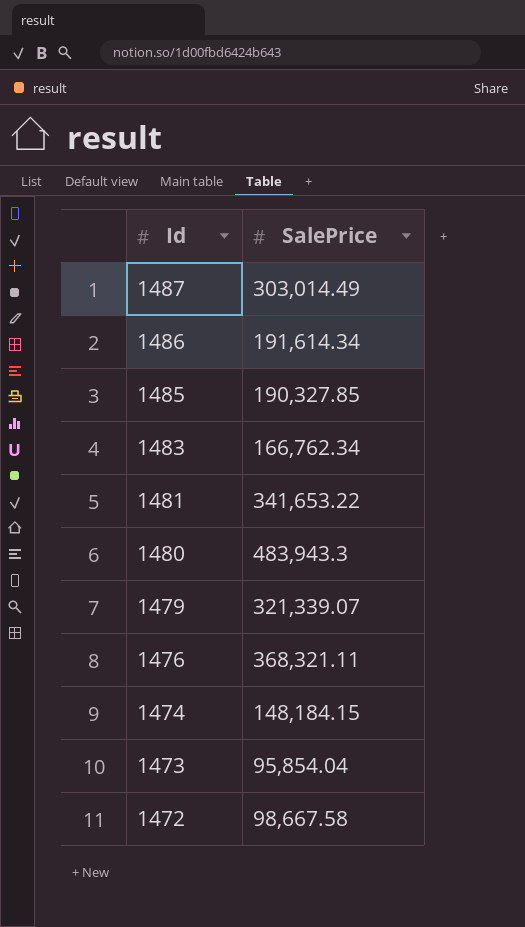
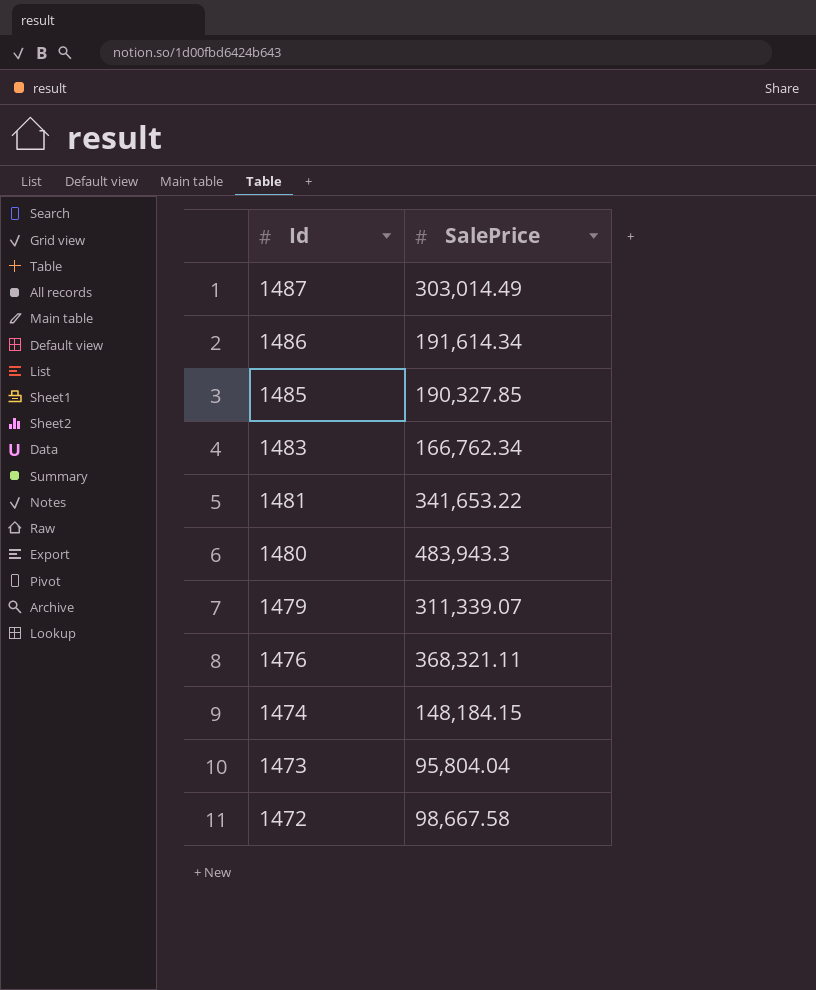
1479 | SalePrice: 321,339.07 -> 311,339.07
1473 | SalePrice: 95,854.04 -> 95,804.04

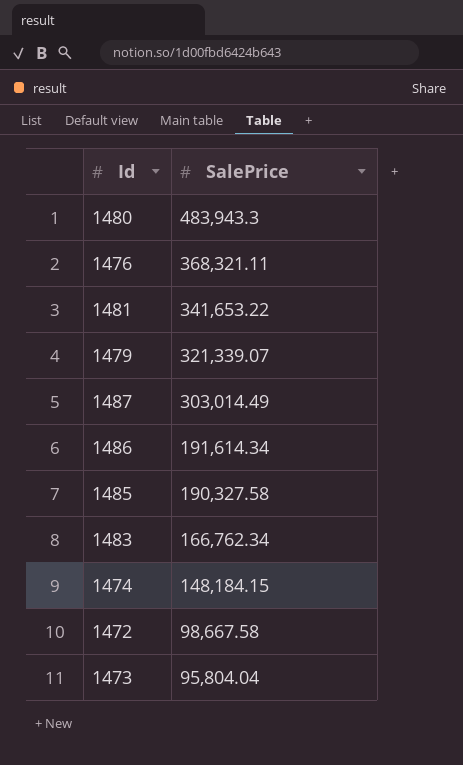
row order: Id descending -> SalePrice descending
1479 | SalePrice: 311,339.07 -> 321,339.07
1485 | SalePrice: 190,327.85 -> 190,327.58

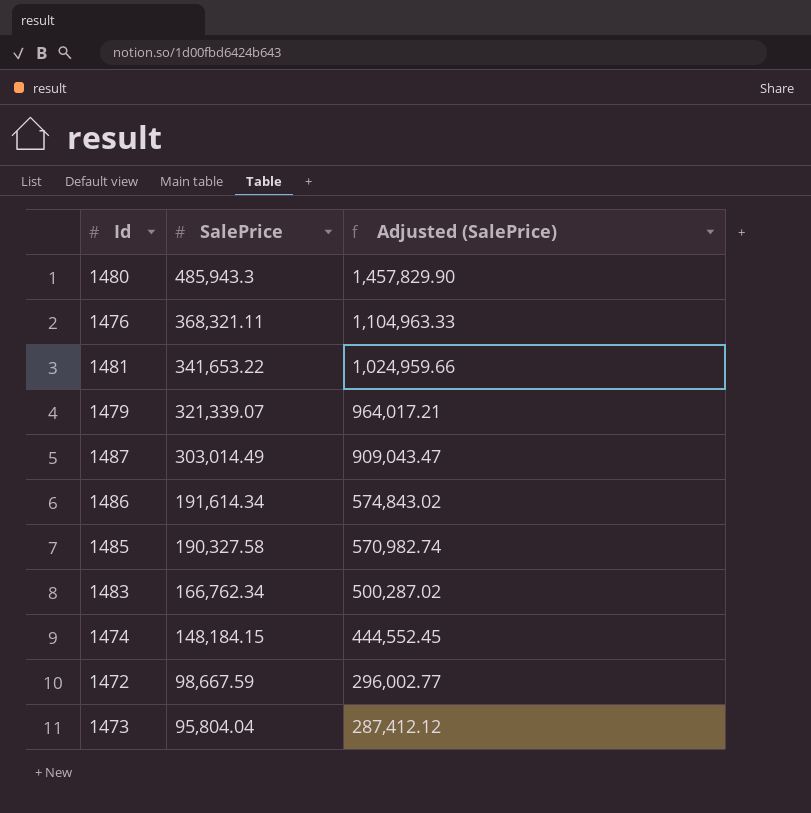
column Adjusted (SalePrice) | formula: none -> [SalePrice] * 3
1480 | SalePrice: 483,943.3 -> 485,943.3
1472 | SalePrice: 98,667.58 -> 98,667.59

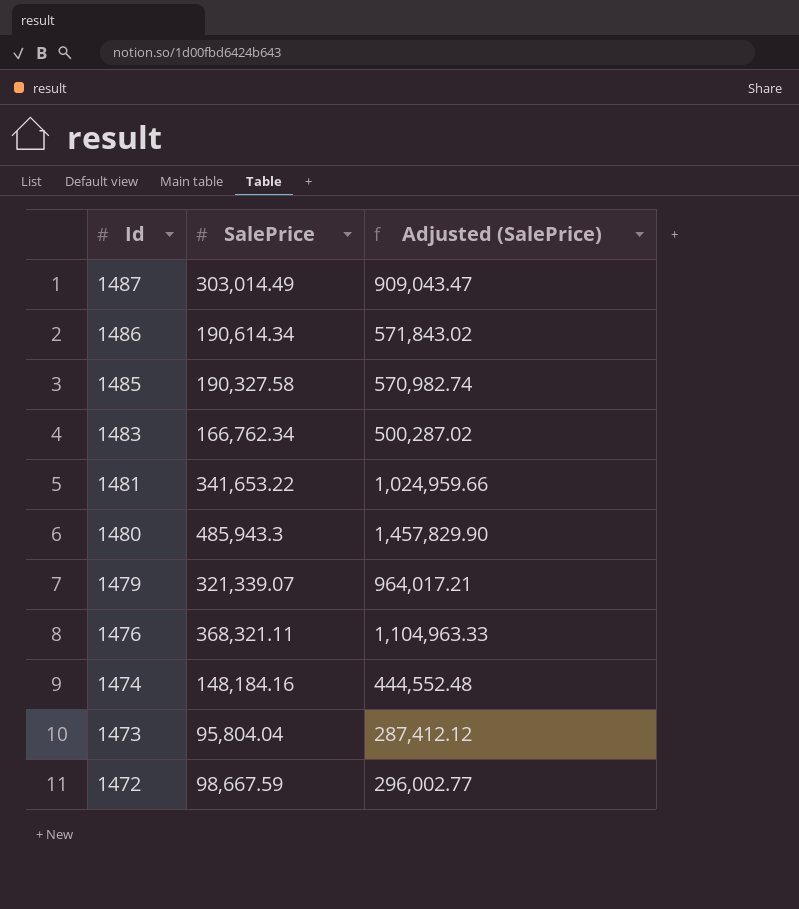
row order: SalePrice descending -> Id descending
1486 | SalePrice: 191,614.34 -> 190,614.34
1486 | Adjusted (SalePrice): 574,843.02 -> 571,843.02
1474 | SalePrice: 148,184.15 -> 148,184.16
1474 | Adjusted (SalePrice): 444,552.45 -> 444,552.48

